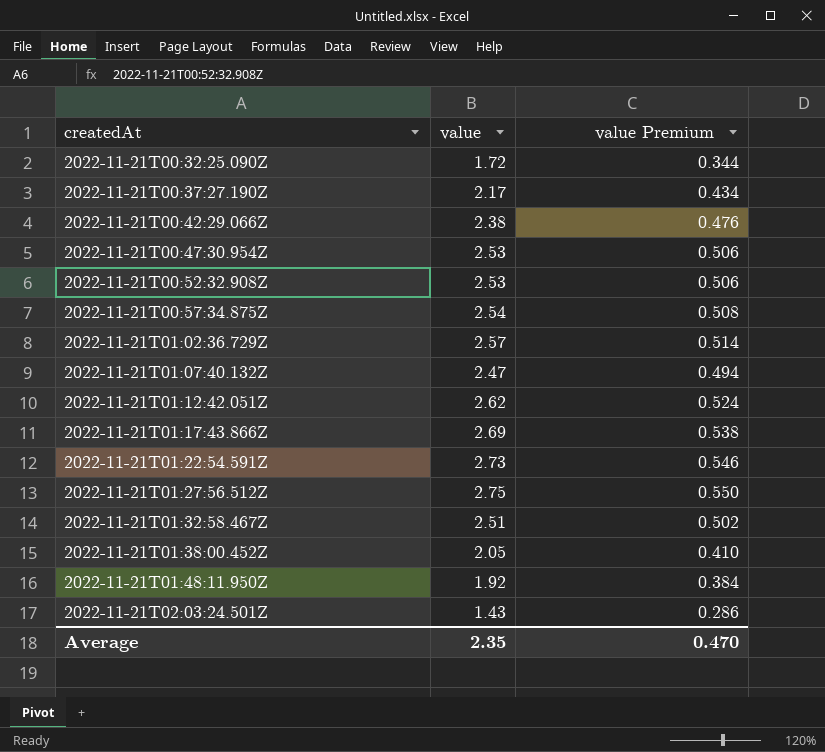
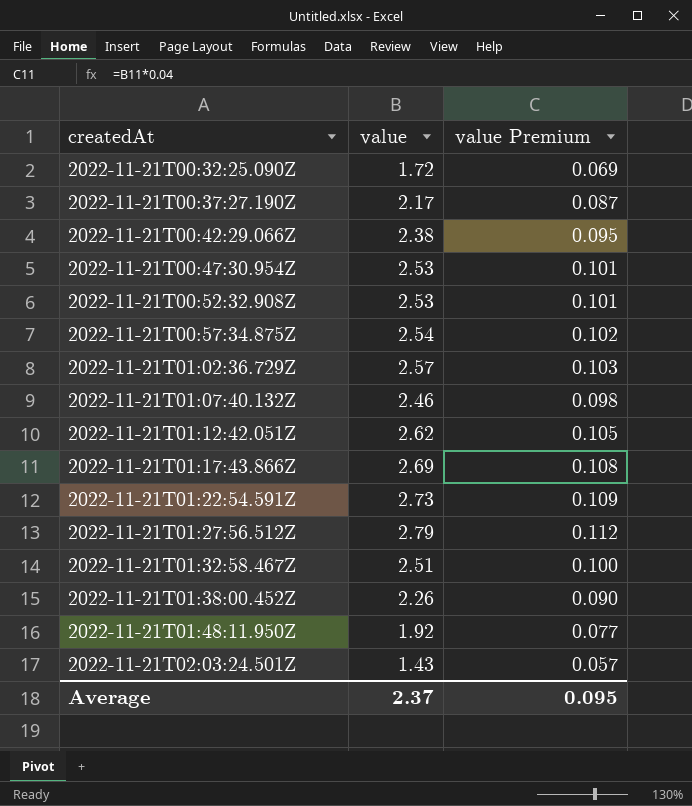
column value Premium | formula: [value] * 0.2 -> [value] * 0.04
2022-11-21T01:07:40.132Z | value: 2.47 -> 2.46
2022-11-21T01:27:56.512Z | value: 2.75 -> 2.79
2022-11-21T01:38:00.452Z | value: 2.05 -> 2.26
Average | value: 2.35 -> 2.37
Average | value Premium: 0.470 -> 0.095

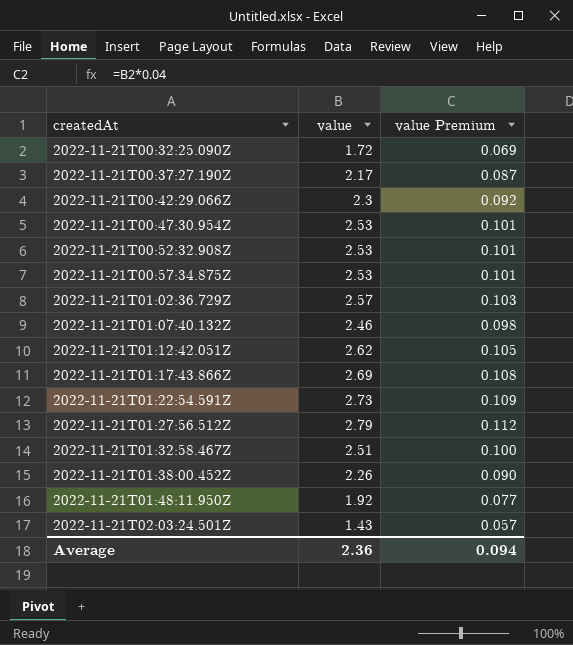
2022-11-21T00:42:29.066Z | value: 2.38 -> 2.3
2022-11-21T00:42:29.066Z | value Premium: 0.095 -> 0.092
2022-11-21T00:57:34.875Z | value: 2.54 -> 2.53
2022-11-21T00:57:34.875Z | value Premium: 0.102 -> 0.101
Average | value: 2.37 -> 2.36
Average | value Premium: 0.095 -> 0.094

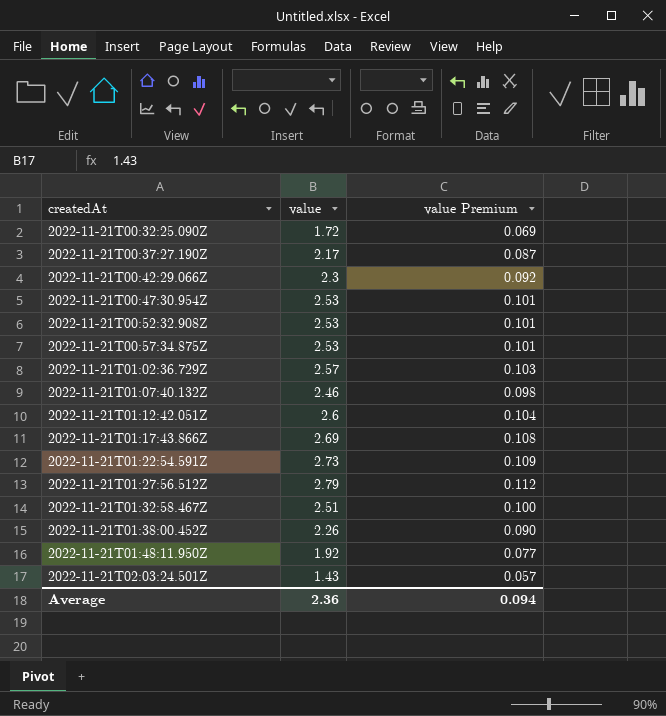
2022-11-21T01:12:42.051Z | value: 2.62 -> 2.6
2022-11-21T01:12:42.051Z | value Premium: 0.105 -> 0.104

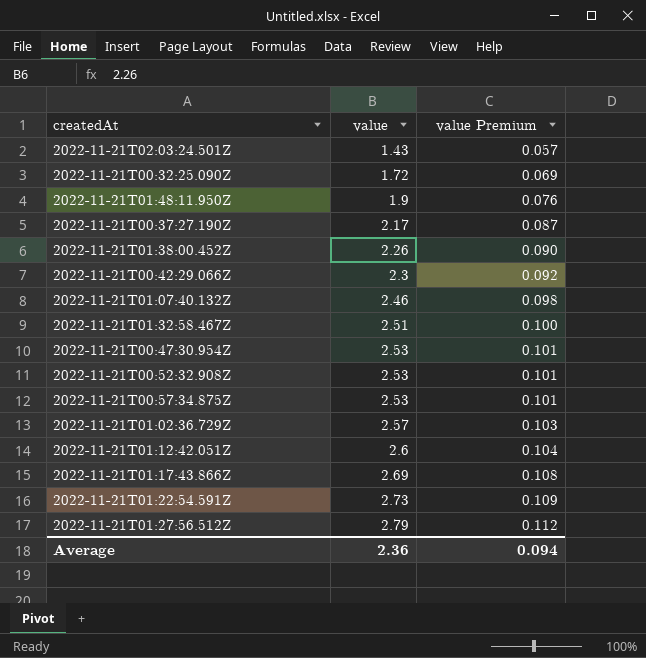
row order: createdAt ascending -> value ascending
2022-11-21T01:48:11.950Z | value: 1.92 -> 1.9
2022-11-21T01:48:11.950Z | value Premium: 0.077 -> 0.076

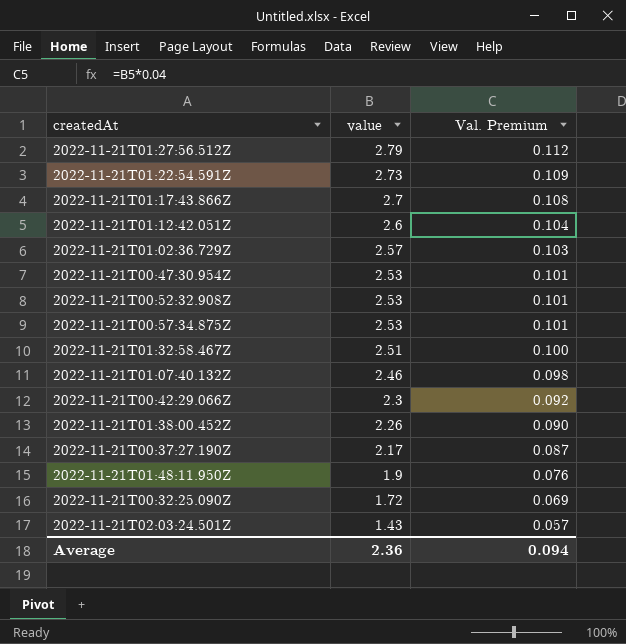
row order: value ascending -> value descending
column name: value Premium -> Val. Premium
2022-11-21T01:17:43.866Z | value: 2.69 -> 2.7

